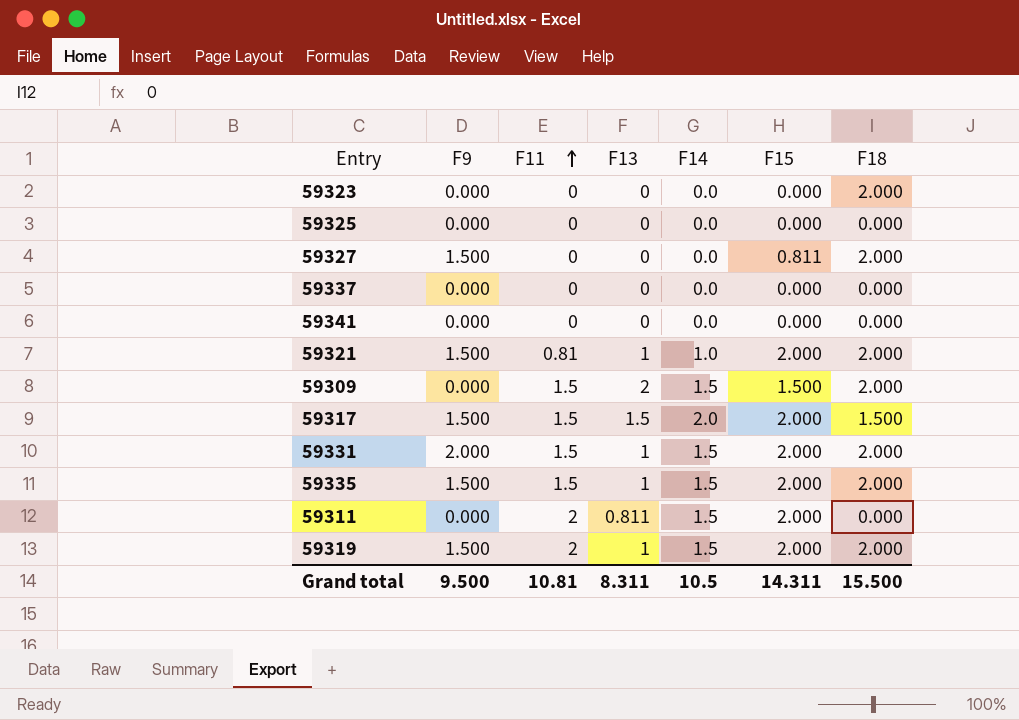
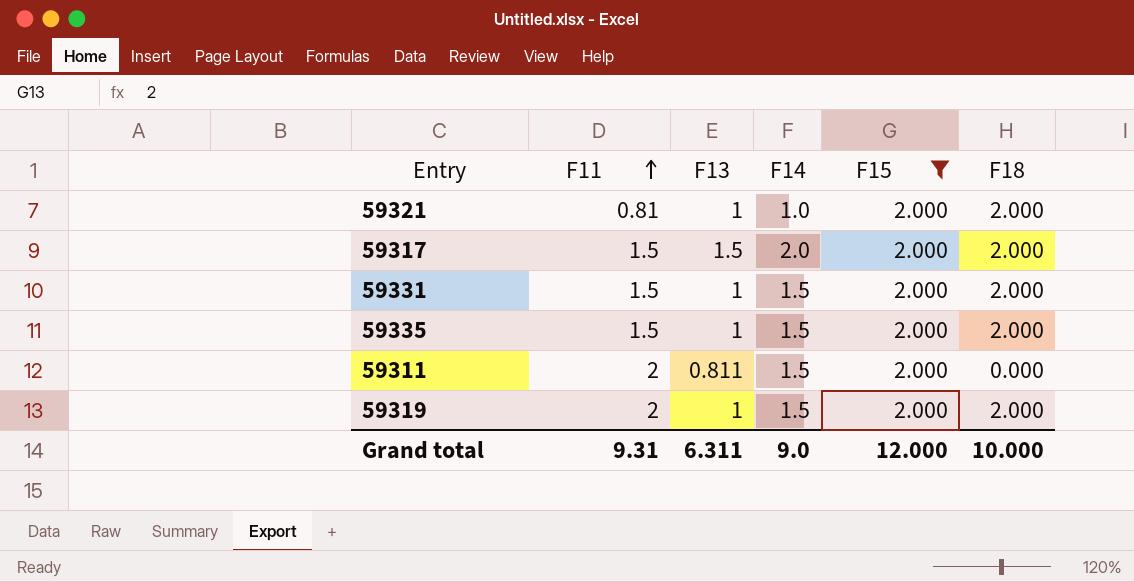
filter: none -> F15 = 2.000
column F9 | position: 2 -> none
59317 | F18: 1.500 -> 2.000
Grand total | F11: 10.81 -> 9.31
Grand total | F13: 8.311 -> 6.311
Grand total | F14: 10.5 -> 9.0
Grand total | F15: 14.311 -> 12.000
Grand total | F18: 15.500 -> 10.000

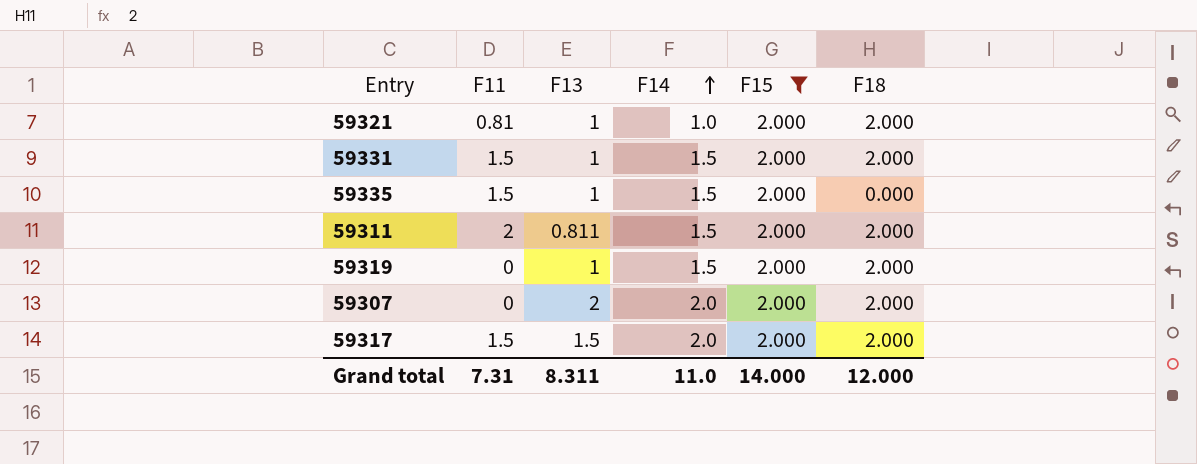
row order: F11 ascending -> F14 ascending
59335 | F18: 2.000 -> 0.000
59311 | F18: 0.000 -> 2.000
59319 | F11: 2 -> 0
row 59307: none -> 0 | 2 | 2.0 | 2.000 | 2.000
Grand total | F11: 9.31 -> 7.31
Grand total | F13: 6.311 -> 8.311
Grand total | F14: 9.0 -> 11.0
Grand total | F15: 12.000 -> 14.000
Grand total | F18: 10.000 -> 12.000

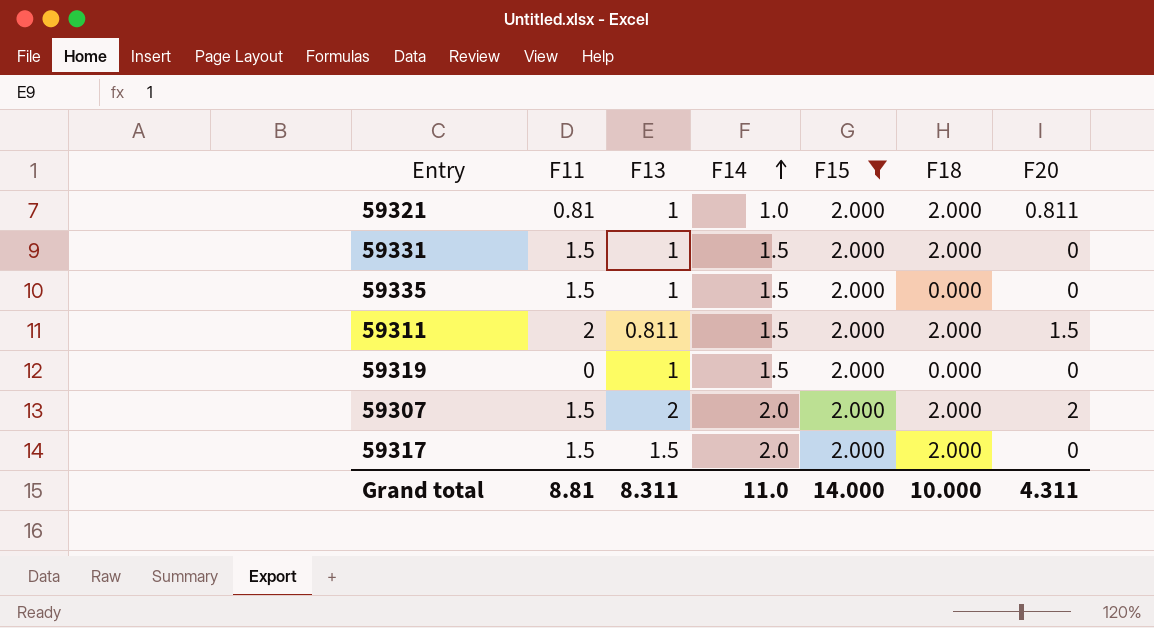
column F20 | position: none -> 7
59319 | F18: 2.000 -> 0.000
59307 | F11: 0 -> 1.5
Grand total | F11: 7.31 -> 8.81
Grand total | F18: 12.000 -> 10.000

